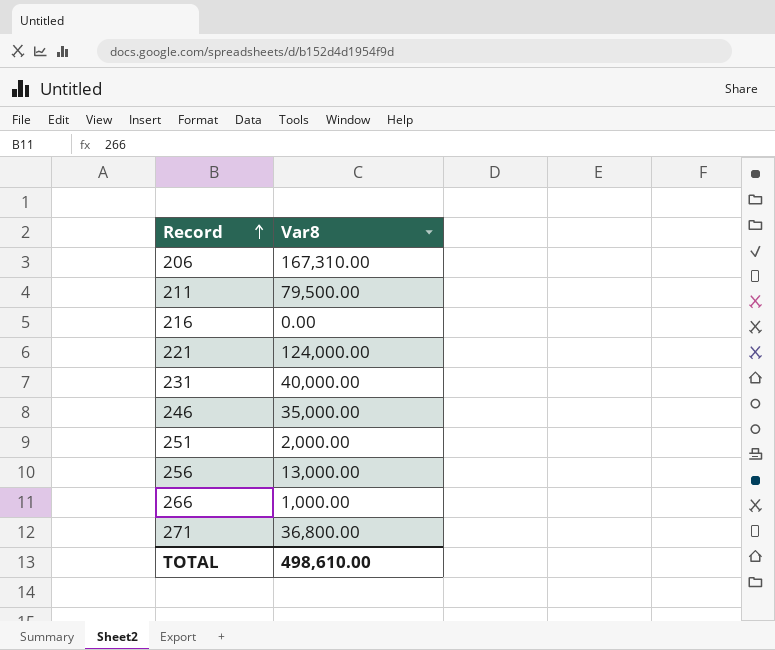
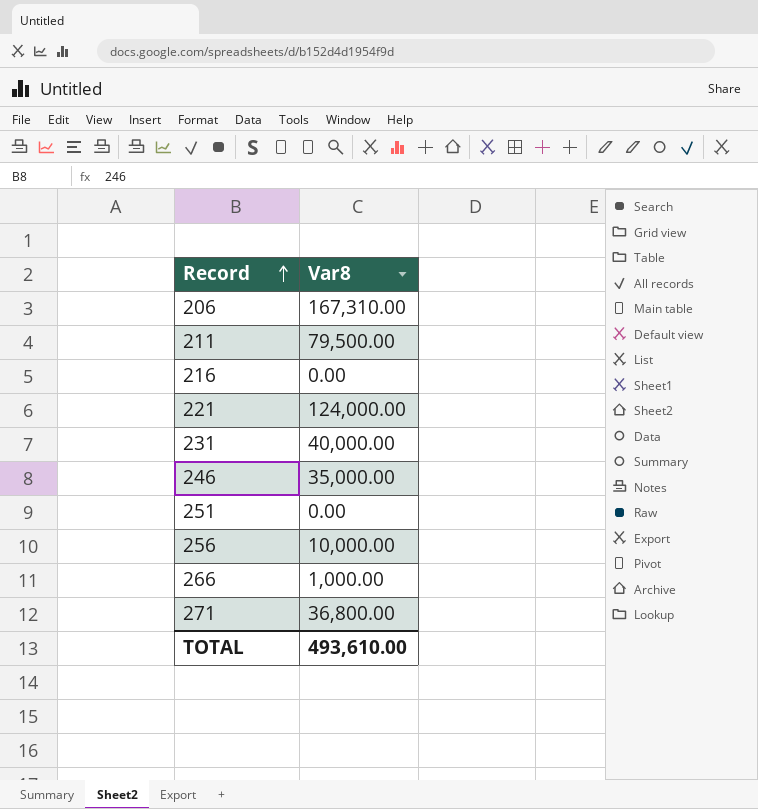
251 | Var8: 2,000.00 -> 0.00
256 | Var8: 13,000.00 -> 10,000.00
TOTAL | Var8: 498,610.00 -> 493,610.00

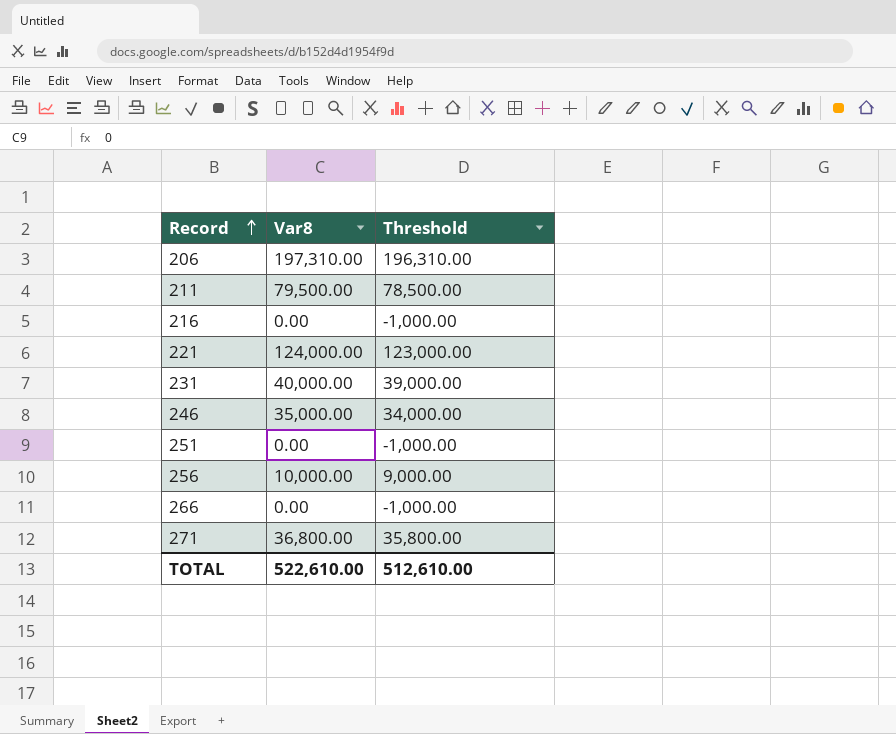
column Threshold | formula: none -> [Var8] - 1000
206 | Var8: 167,310.00 -> 197,310.00
266 | Var8: 1,000.00 -> 0.00
TOTAL | Var8: 493,610.00 -> 522,610.00

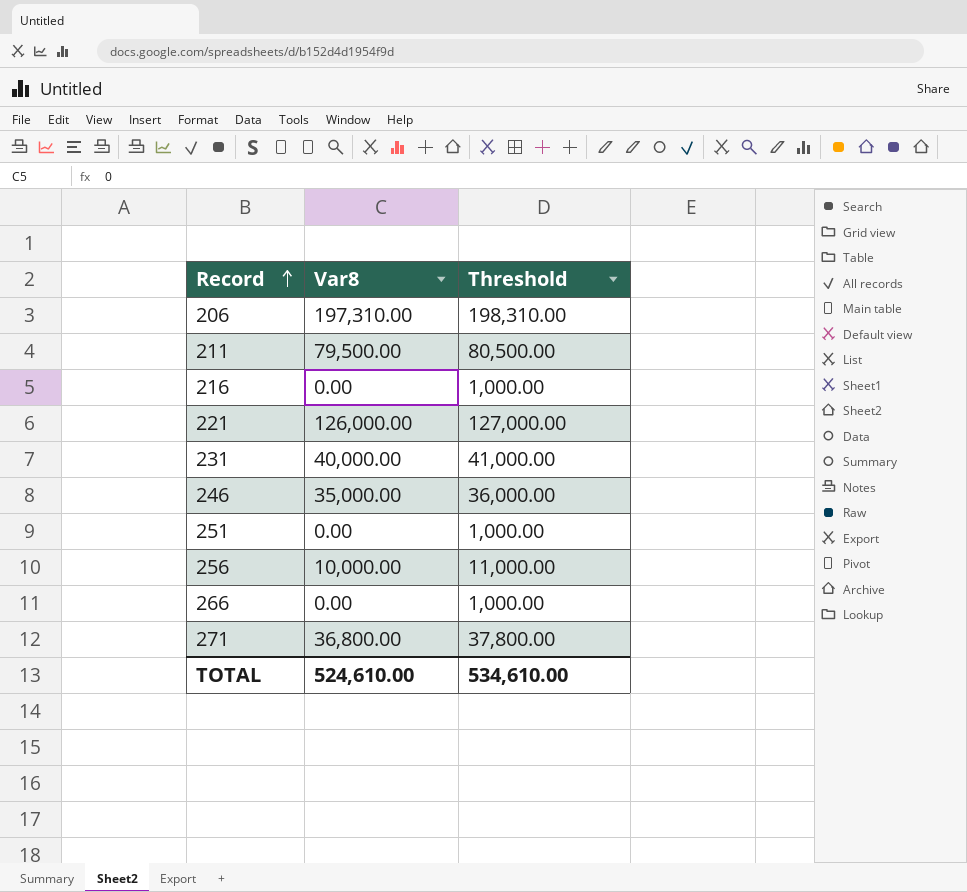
column Threshold | formula: [Var8] - 1000 -> [Var8] + 1000
221 | Var8: 124,000.00 -> 126,000.00
TOTAL | Var8: 522,610.00 -> 524,610.00
TOTAL | Threshold: 512,610.00 -> 534,610.00

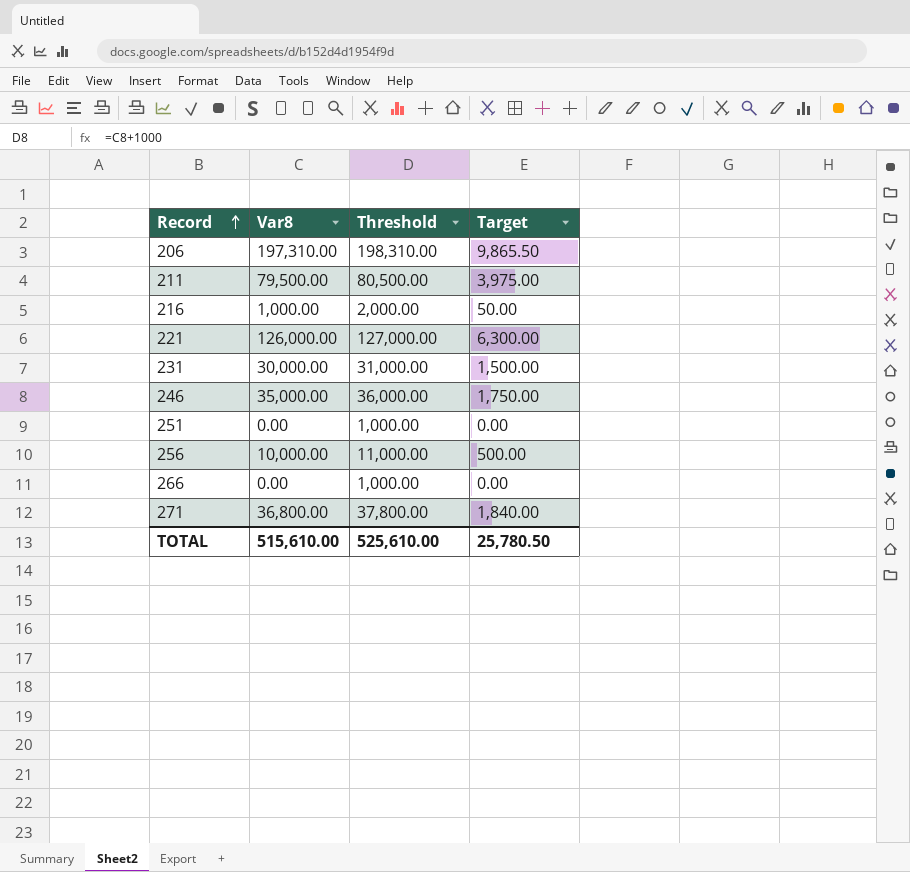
column Target | formula: none -> [Var8] * 0.05
216 | Var8: 0.00 -> 1,000.00
216 | Threshold: 1,000.00 -> 2,000.00
231 | Var8: 40,000.00 -> 30,000.00
231 | Threshold: 41,000.00 -> 31,000.00
TOTAL | Var8: 524,610.00 -> 515,610.00
TOTAL | Threshold: 534,610.00 -> 525,610.00

